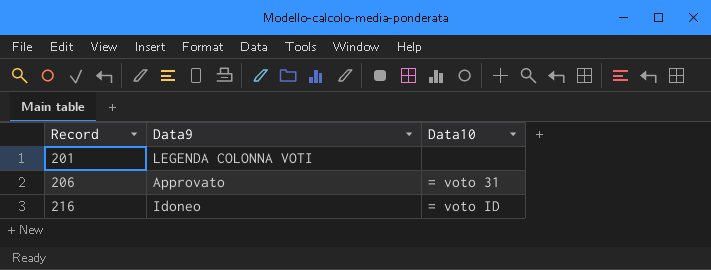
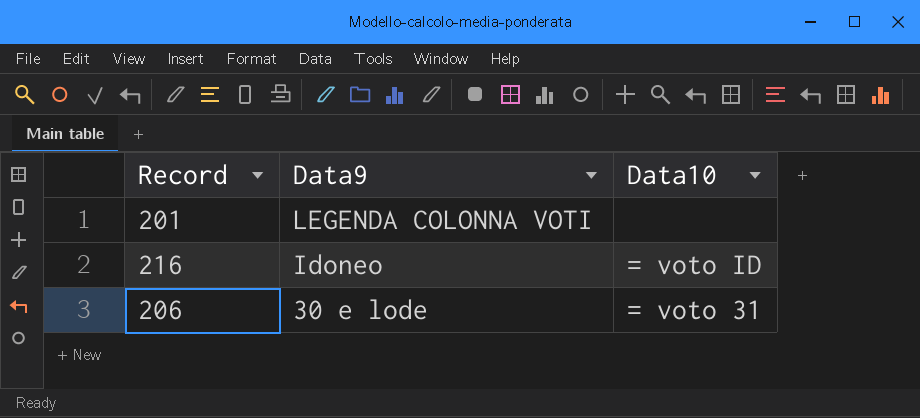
row order: Record ascending -> Data9 descending
206 | Data9: Approvato -> 30 e lode

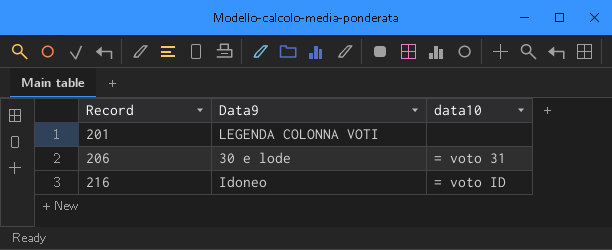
row order: Data9 descending -> Record ascending
column name: Data10 -> data10

